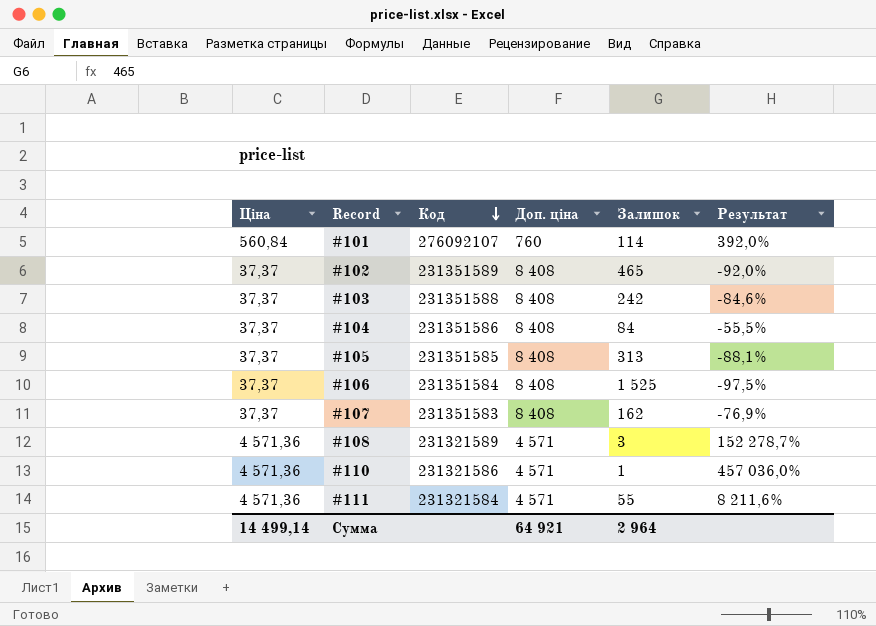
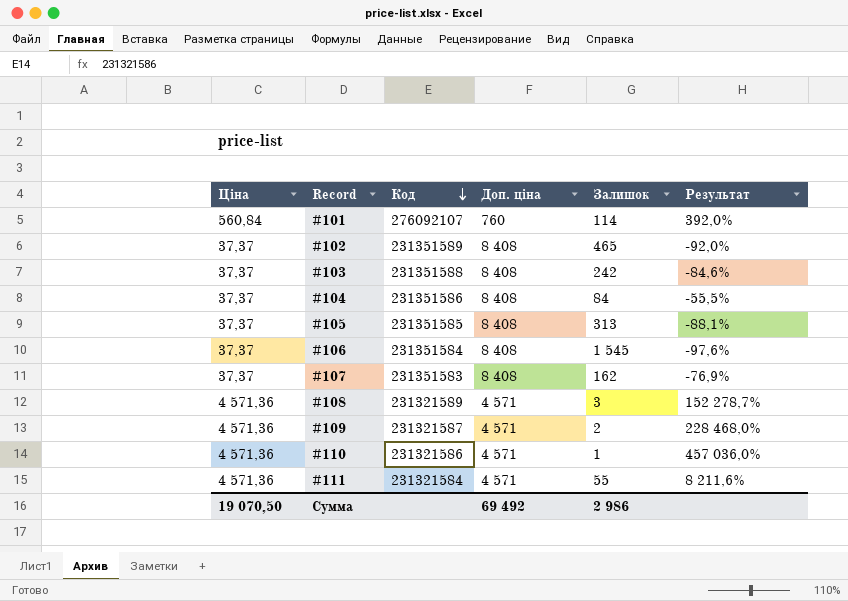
#106 | Залишок: 1 525 -> 1 545
#106 | Результат: -97,5% -> -97,6%
row #109: none -> 4 571,36 | 231321587 | 4 571 | 2 | 228 468,0%
Сумма | Ціна: 14 499,14 -> 19 070,50
Сумма | Доп. ціна: 64 921 -> 69 492
Сумма | Залишок: 2 964 -> 2 986

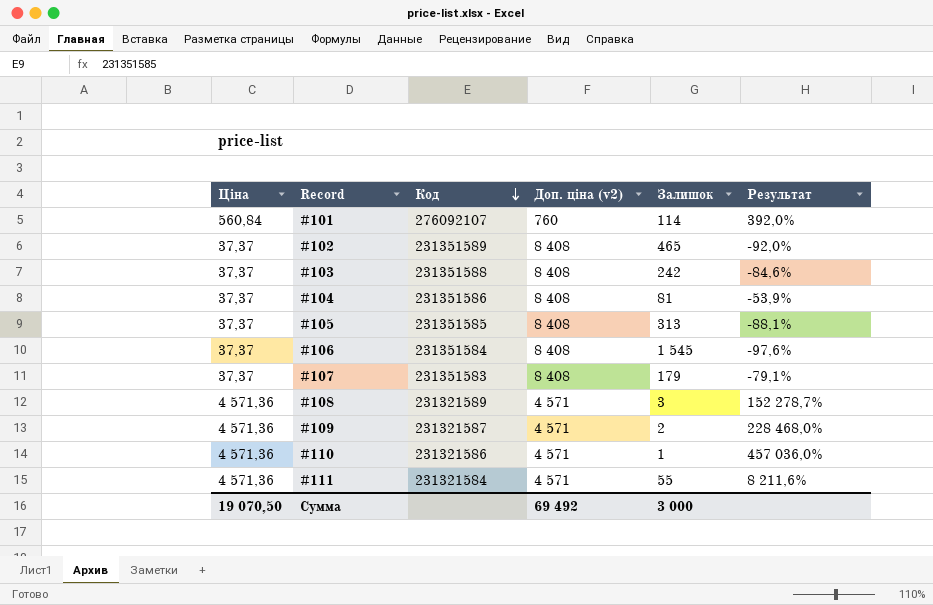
column name: Доп. ціна -> Доп. ціна (v2)
#104 | Залишок: 84 -> 81
#104 | Результат: -55,5% -> -53,9%
#107 | Залишок: 162 -> 179
#107 | Результат: -76,9% -> -79,1%
Сумма | Залишок: 2 986 -> 3 000

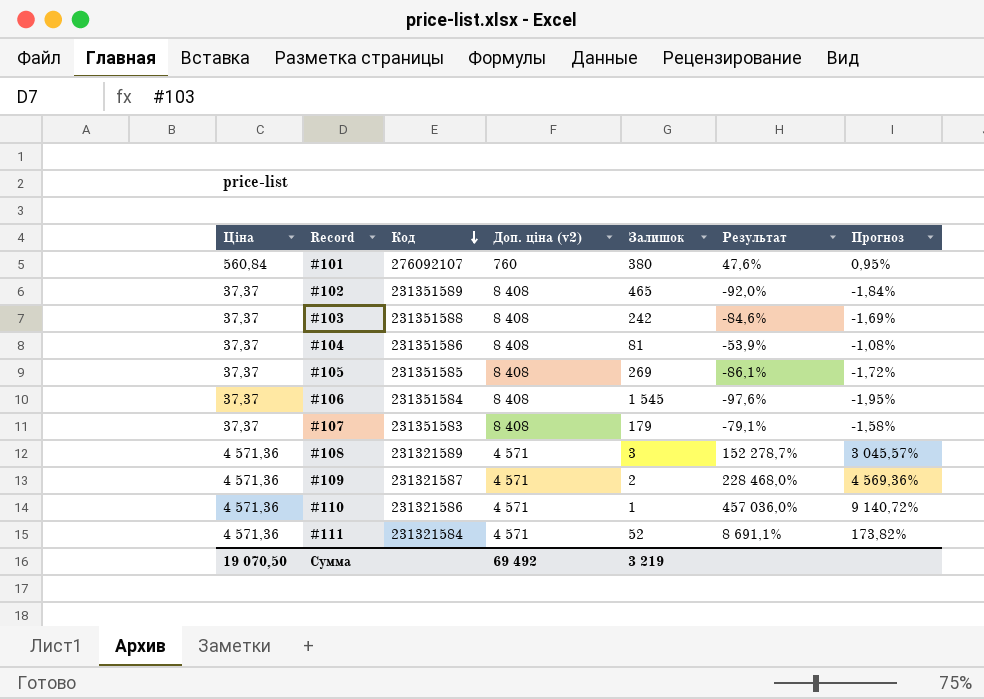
column Прогноз | formula: none -> [Результат] * 0,02
#101 | Залишок: 114 -> 380
#101 | Результат: 392,0% -> 47,6%
#105 | Залишок: 313 -> 269
#105 | Результат: -88,1% -> -86,1%
#111 | Залишок: 55 -> 52
#111 | Результат: 8 211,6% -> 8 691,1%
Сумма | Залишок: 3 000 -> 3 219

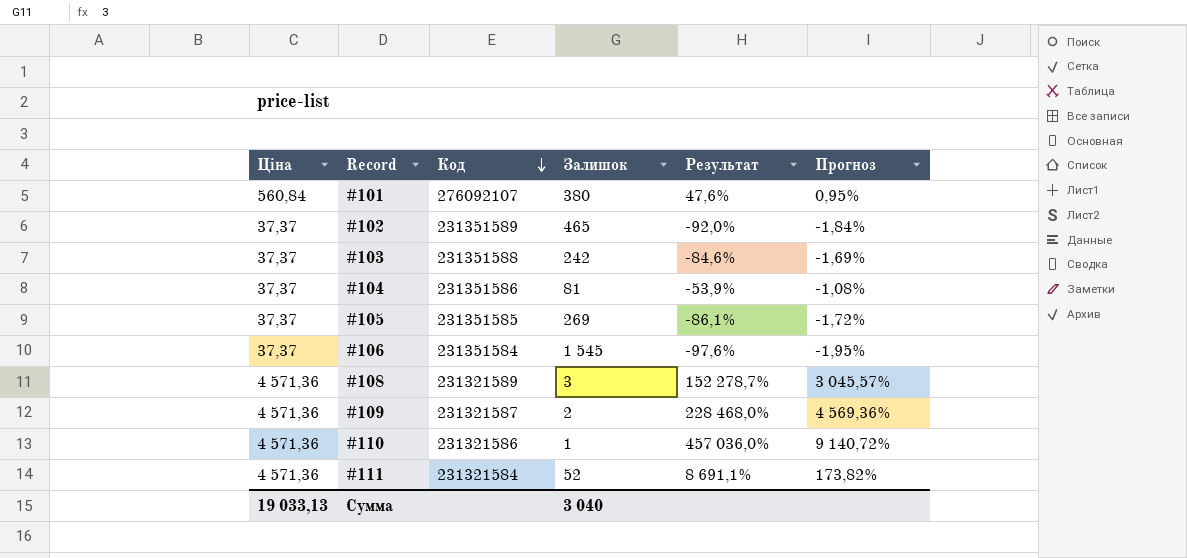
column Доп. ціна (v2) | position: 4 -> none
row #107: 37,37 | 231351583 | 8 408 | 179 | -79,1% | -1,58% -> none
Сумма | Ціна: 19 070,50 -> 19 033,13
Сумма | Залишок: 3 219 -> 3 040

